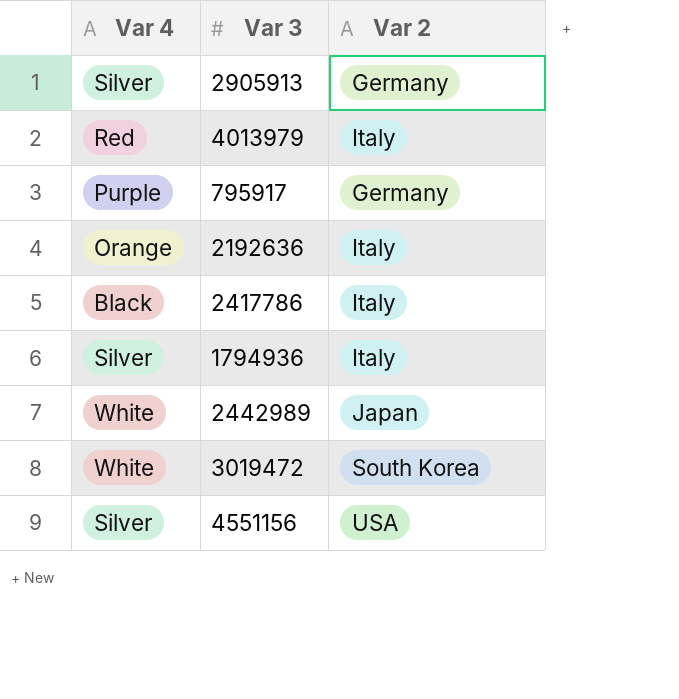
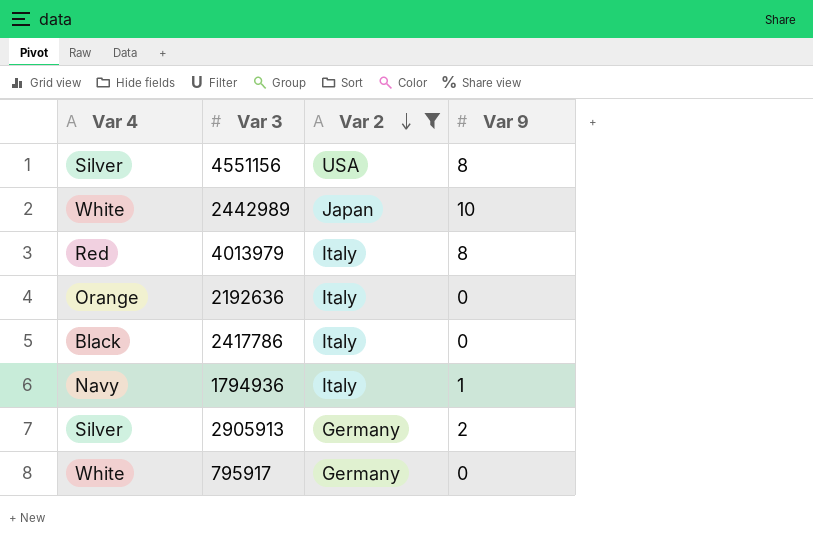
filter: none -> Var 2 != South Korea
row order: none -> Var 2 descending
column Var 9 | position: none -> 4
1794936 | Var 4: Silver -> Navy
795917 | Var 4: Purple -> White

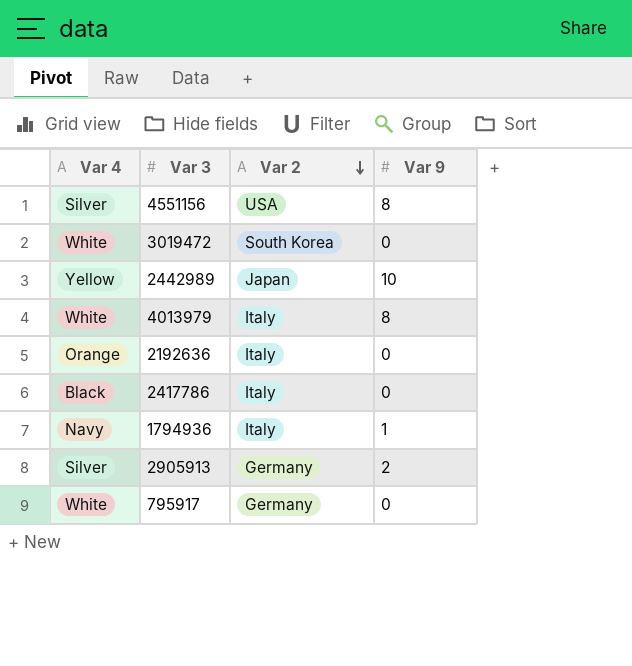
filter: Var 2 != South Korea -> none
2442989 | Var 4: White -> Yellow
4013979 | Var 4: Red -> White

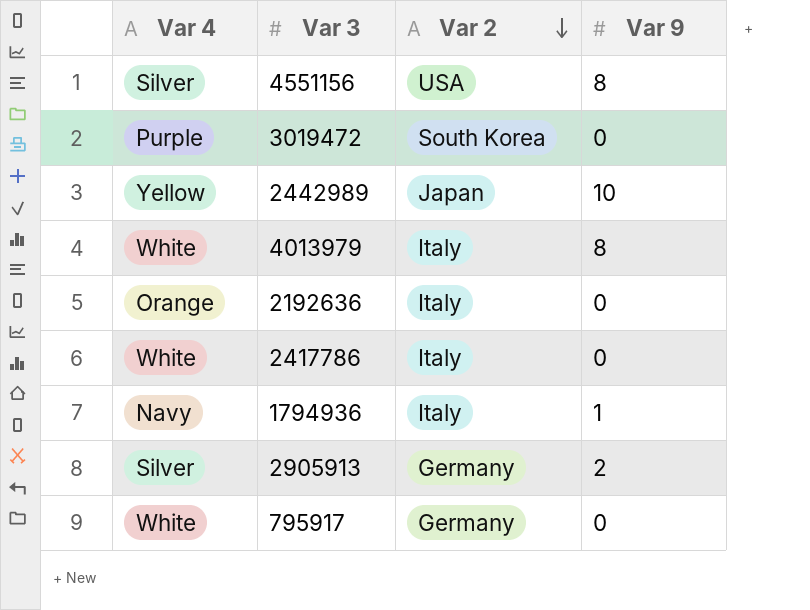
3019472 | Var 4: White -> Purple
2417786 | Var 4: Black -> White

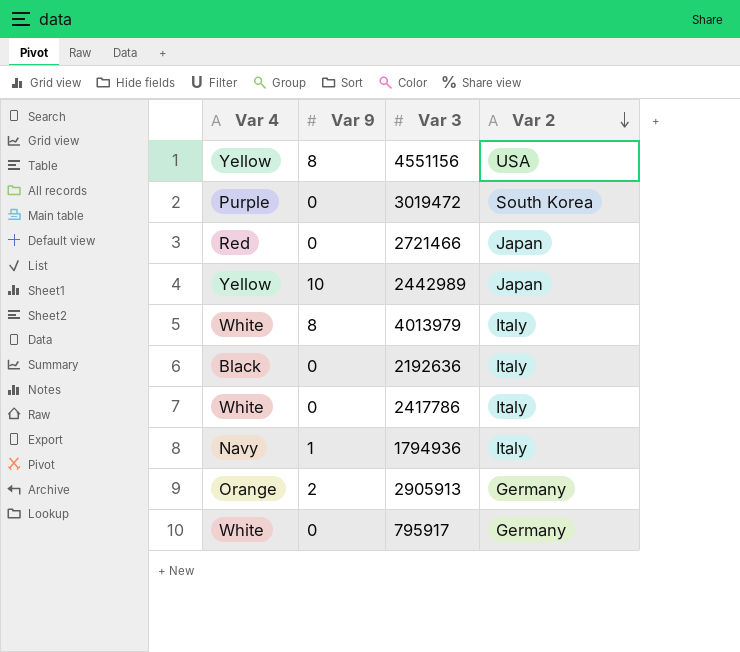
column Var 9 | position: 4 -> 2
4551156 | Var 4: Silver -> Yellow
row 2721466: none -> Red | 0 | Japan
2192636 | Var 4: Orange -> Black
2905913 | Var 4: Silver -> Orange

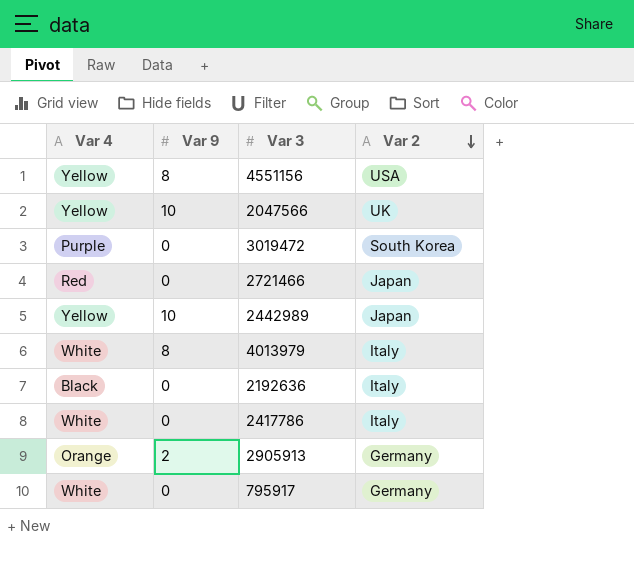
row 1794936: Navy | 1 | Italy -> none
row 2047566: none -> Yellow | 10 | UK

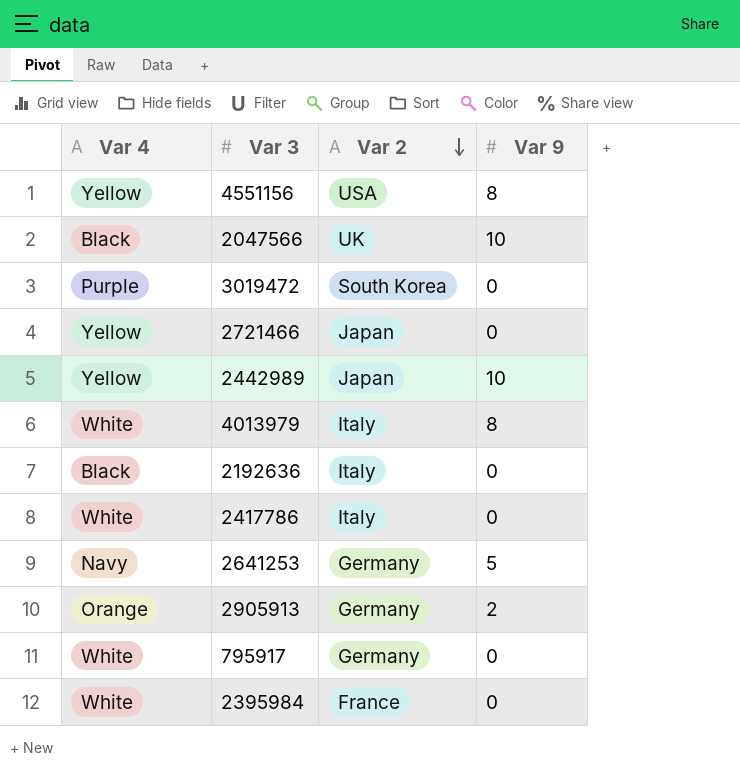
column Var 9 | position: 2 -> 4
2047566 | Var 4: Yellow -> Black
2721466 | Var 4: Red -> Yellow
row 2641253: none -> Navy | Germany | 5
row 2395984: none -> White | France | 0

